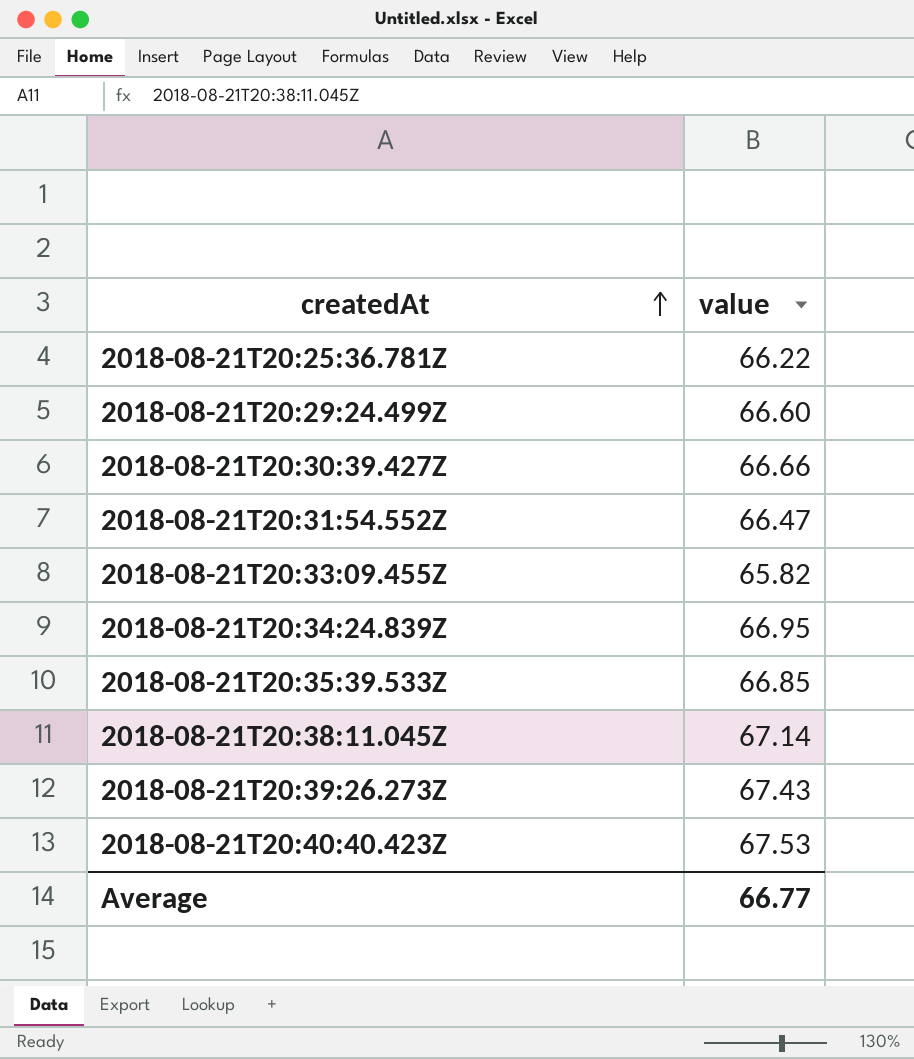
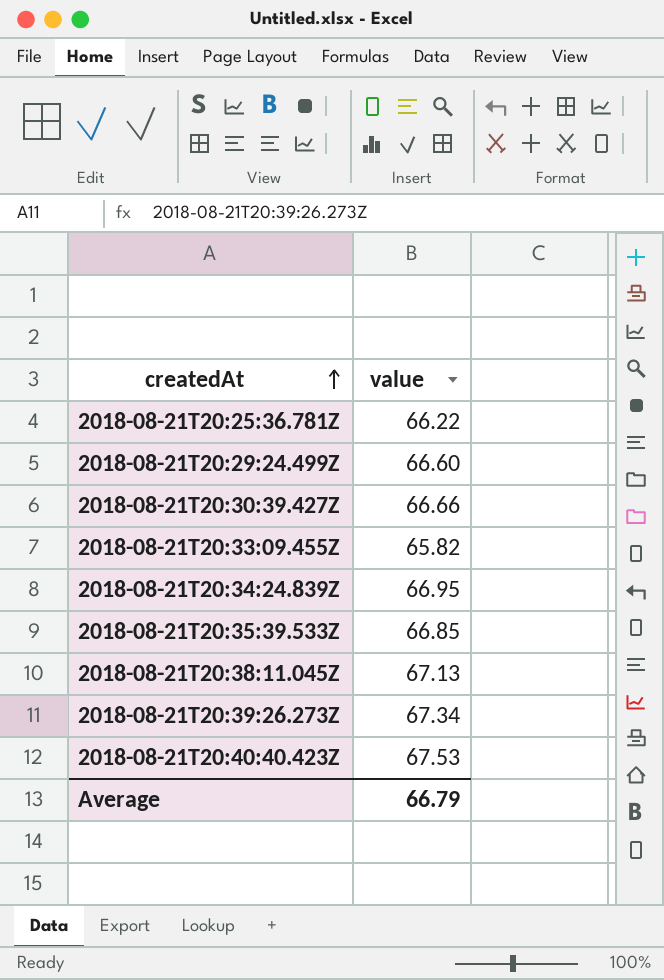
row 2018-08-21T20:31:54.552Z: 66.47 -> none
2018-08-21T20:38:11.045Z | value: 67.14 -> 67.13
2018-08-21T20:39:26.273Z | value: 67.43 -> 67.34
Average | value: 66.77 -> 66.79

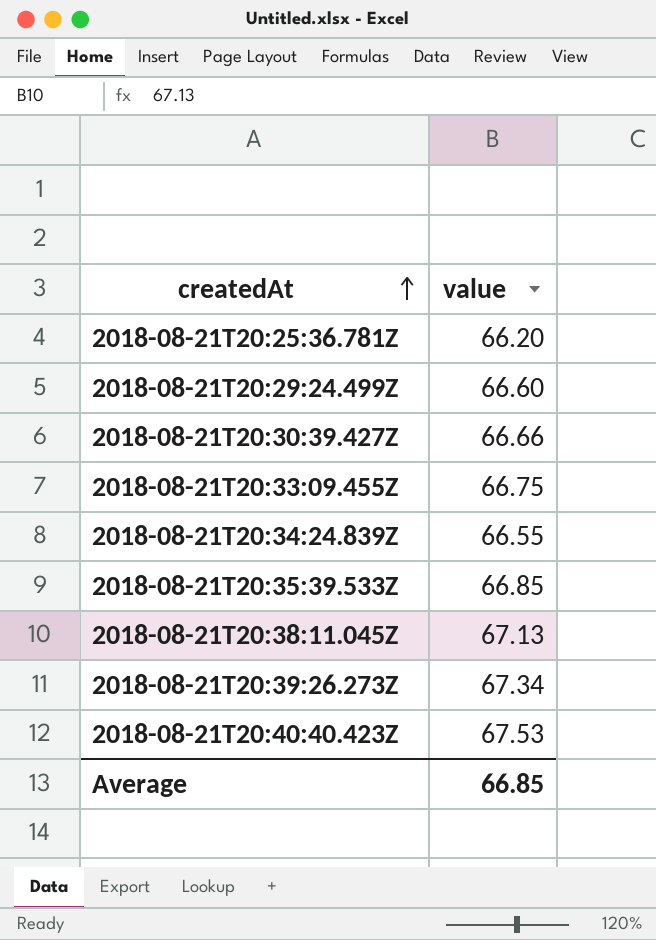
2018-08-21T20:25:36.781Z | value: 66.22 -> 66.20
2018-08-21T20:33:09.455Z | value: 65.82 -> 66.75
2018-08-21T20:34:24.839Z | value: 66.95 -> 66.55
Average | value: 66.79 -> 66.85

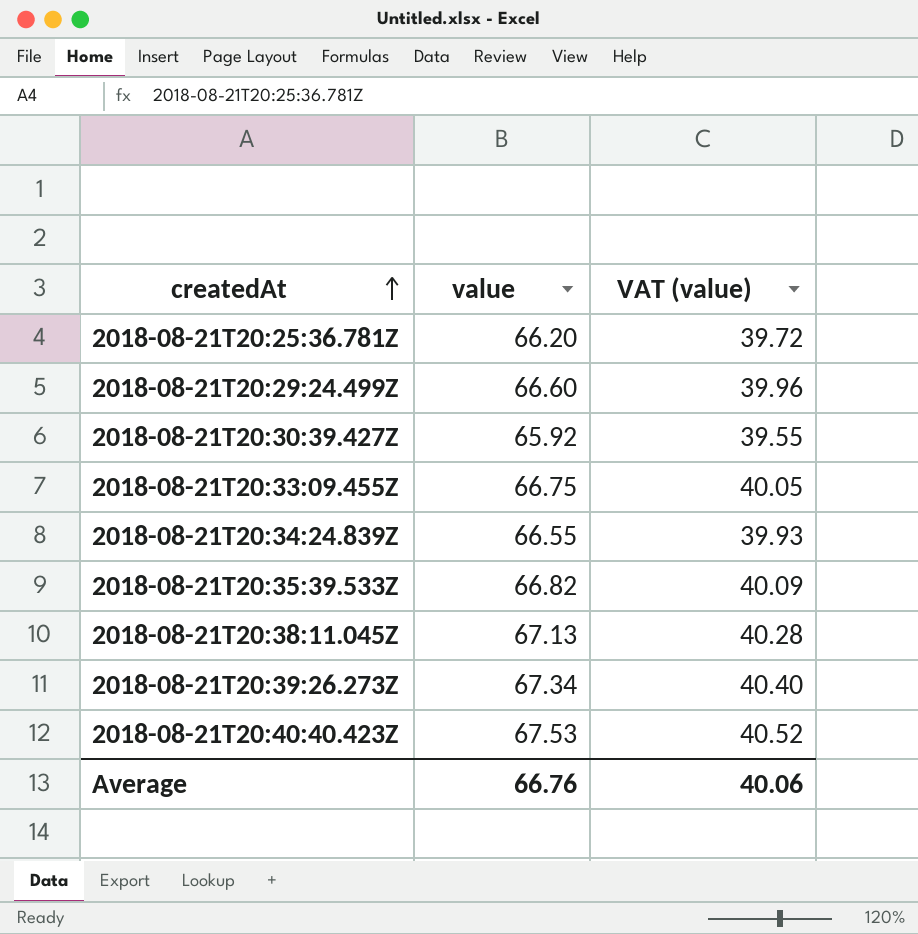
column VAT (value) | formula: none -> [value] * 0.6
2018-08-21T20:30:39.427Z | value: 66.66 -> 65.92
2018-08-21T20:35:39.533Z | value: 66.85 -> 66.82
Average | value: 66.85 -> 66.76

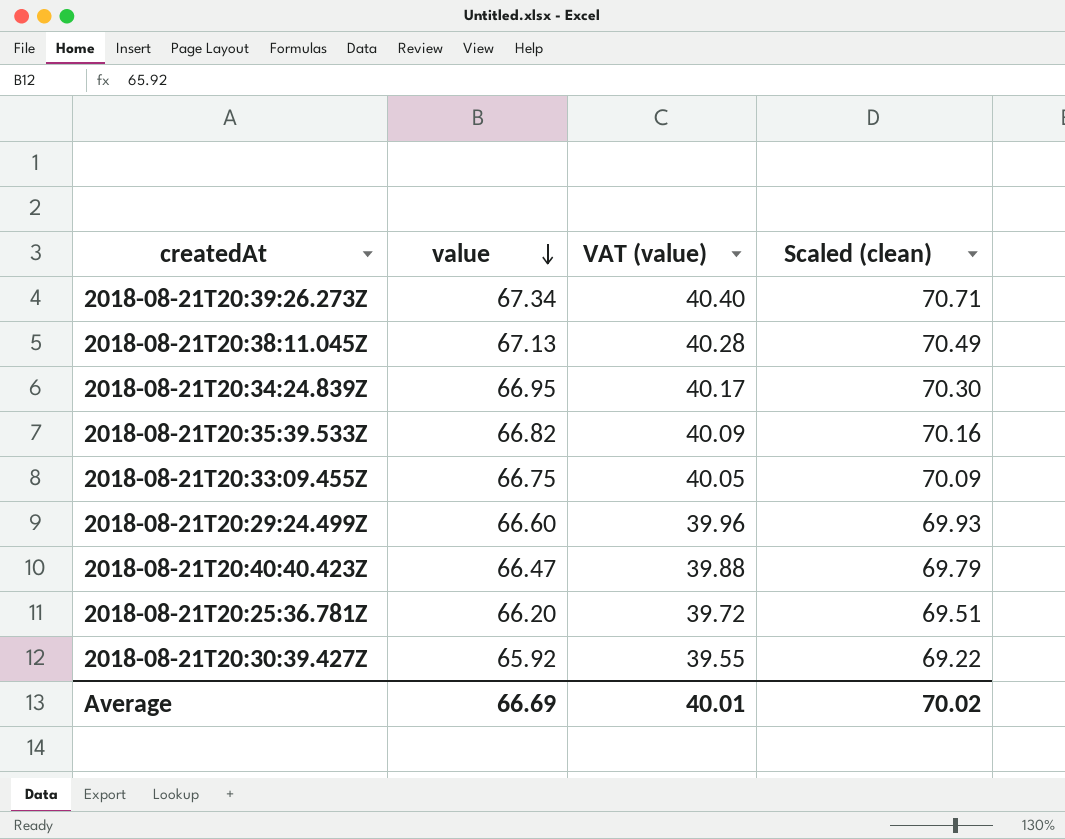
row order: createdAt ascending -> value descending
column Scaled (clean) | formula: none -> [value] * 1.05
2018-08-21T20:34:24.839Z | value: 66.55 -> 66.95
2018-08-21T20:34:24.839Z | VAT (value): 39.93 -> 40.17
2018-08-21T20:40:40.423Z | value: 67.53 -> 66.47
2018-08-21T20:40:40.423Z | VAT (value): 40.52 -> 39.88
Average | value: 66.76 -> 66.69
Average | VAT (value): 40.06 -> 40.01

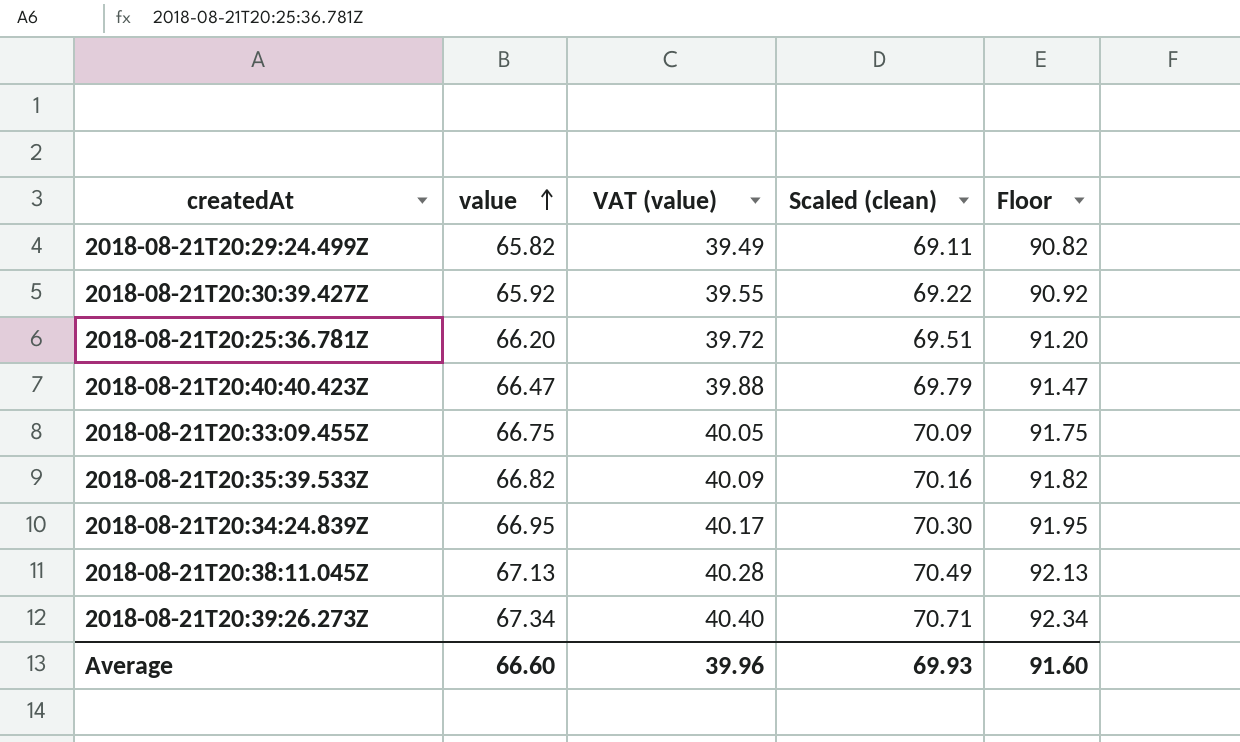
row order: value descending -> value ascending
column Floor | formula: none -> [value] + 25
2018-08-21T20:29:24.499Z | value: 66.60 -> 65.82
2018-08-21T20:29:24.499Z | VAT (value): 39.96 -> 39.49
2018-08-21T20:29:24.499Z | Scaled (clean): 69.93 -> 69.11
Average | value: 66.69 -> 66.60
Average | VAT (value): 40.01 -> 39.96
Average | Scaled (clean): 70.02 -> 69.93

